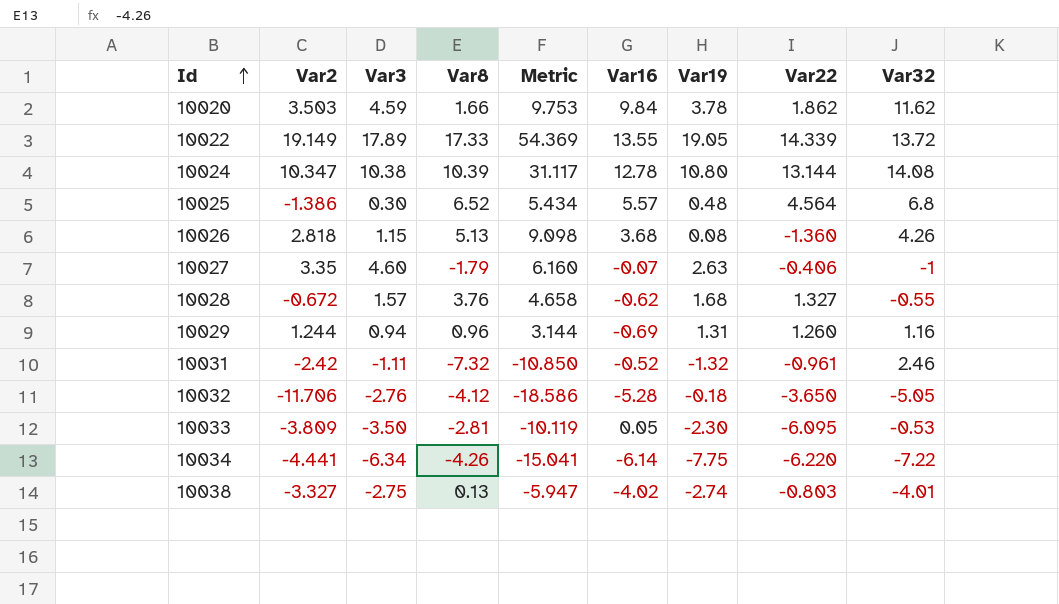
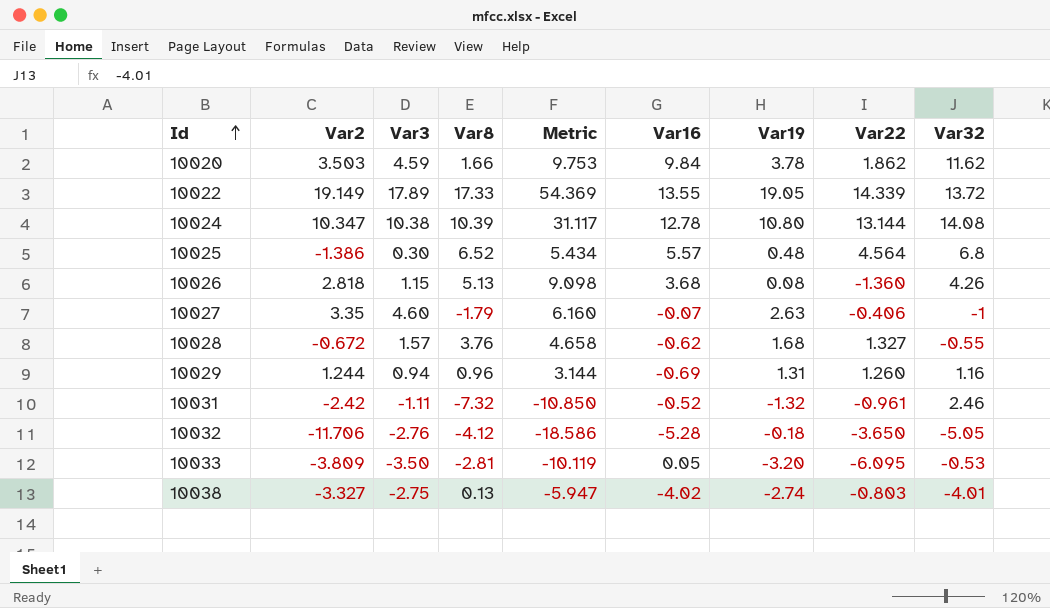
row 10034: -4.441 | -6.34 | -4.26 | -15.041 | -6.14 | -7.75 | -6.220 | -7.22 -> none
10033 | Var19: -2.30 -> -3.20

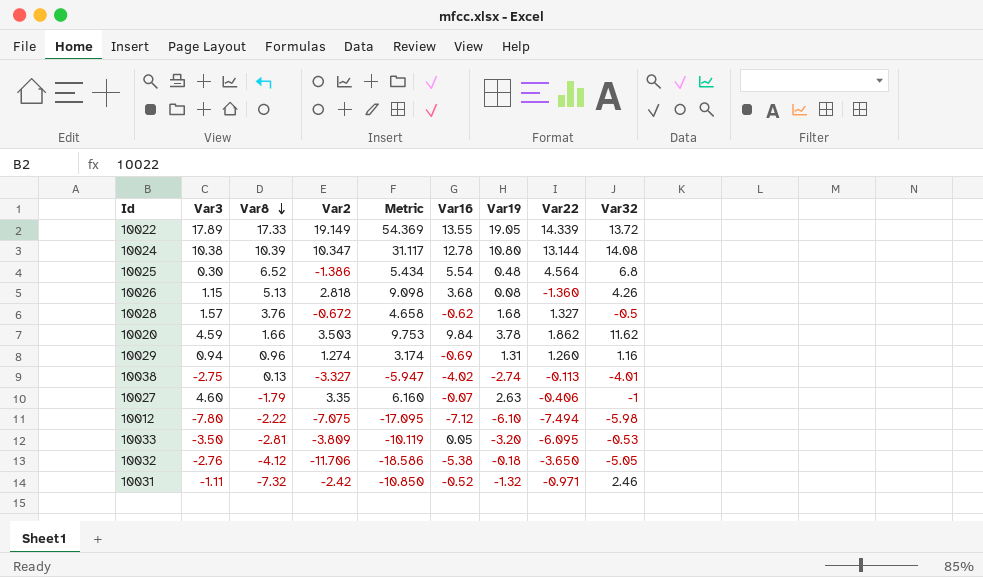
row order: Id ascending -> Var8 descending
column Var2 | position: 2 -> 4
10025 | Var16: 5.57 -> 5.54
10028 | Var32: -0.55 -> -0.5
10029 | Var2: 1.244 -> 1.274
10029 | Metric: 3.144 -> 3.174
10038 | Var22: -0.803 -> -0.113
row 10012: none -> -7.80 | -2.22 | -7.075 | -17.095 | -7.12 | -6.10 | -7.494 | -5.98
10032 | Var16: -5.28 -> -5.38
10031 | Var22: -0.961 -> -0.971

